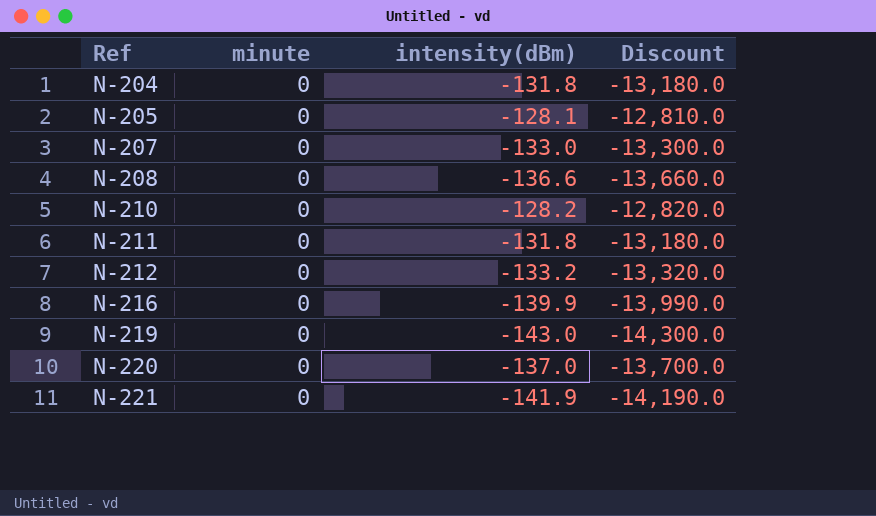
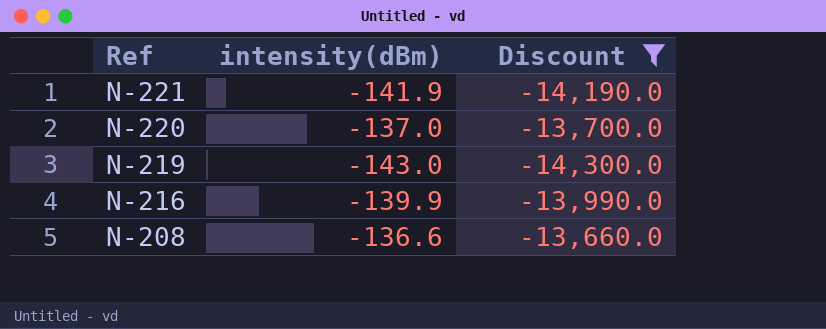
filter: none -> Discount <= -13,660.0
row order: Ref ascending -> Ref descending
column minute | position: 2 -> none

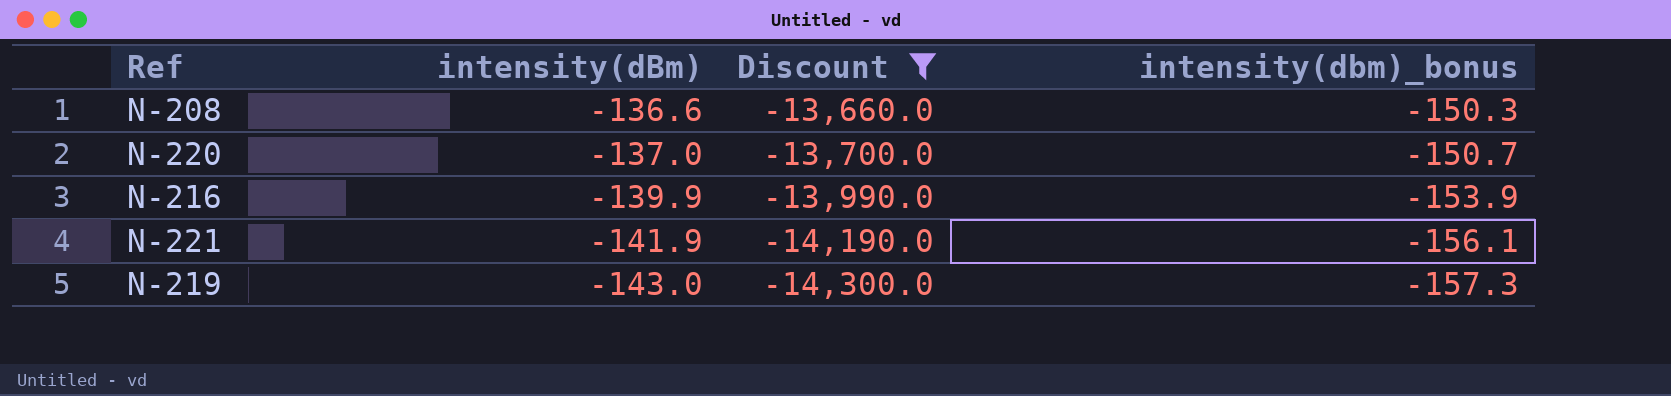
row order: Ref descending -> intensity(dBm) descending
column intensity(dbm)_bonus | formula: none -> [intensity(dBm)] * 1.1

